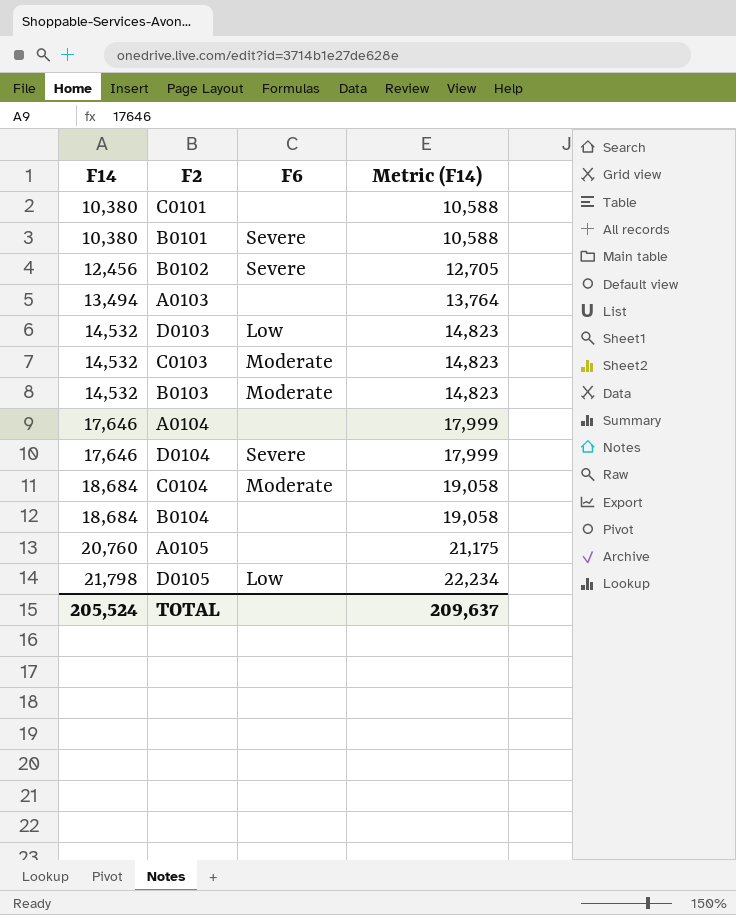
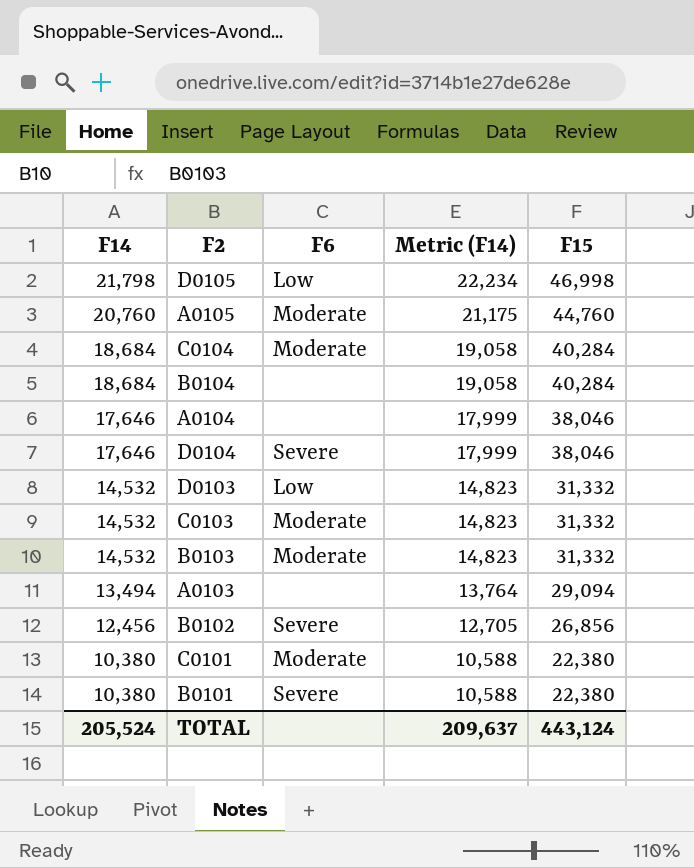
row order: F14 ascending -> F14 descending
column F15 | position: none -> 5
A0105 | F6: none -> Moderate
C0101 | F6: none -> Moderate

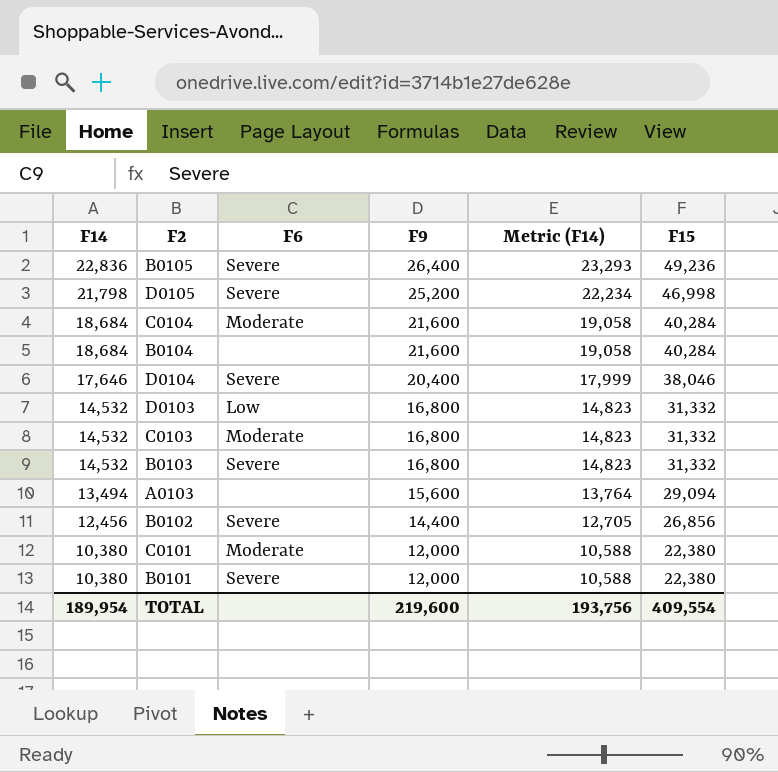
column F9 | formula: none -> [F15] - [F14]
row A0105: 20,760 | Moderate | 21,175 | 44,760 -> none
row A0104: 17,646 | none | 17,999 | 38,046 -> none
row B0105: none -> 22,836 | Severe | 26,400 | 23,293 | 49,236
D0105 | F6: Low -> Severe
B0103 | F6: Moderate -> Severe
TOTAL | F14: 205,524 -> 189,954
TOTAL | Metric (F14): 209,637 -> 193,756
TOTAL | F15: 443,124 -> 409,554

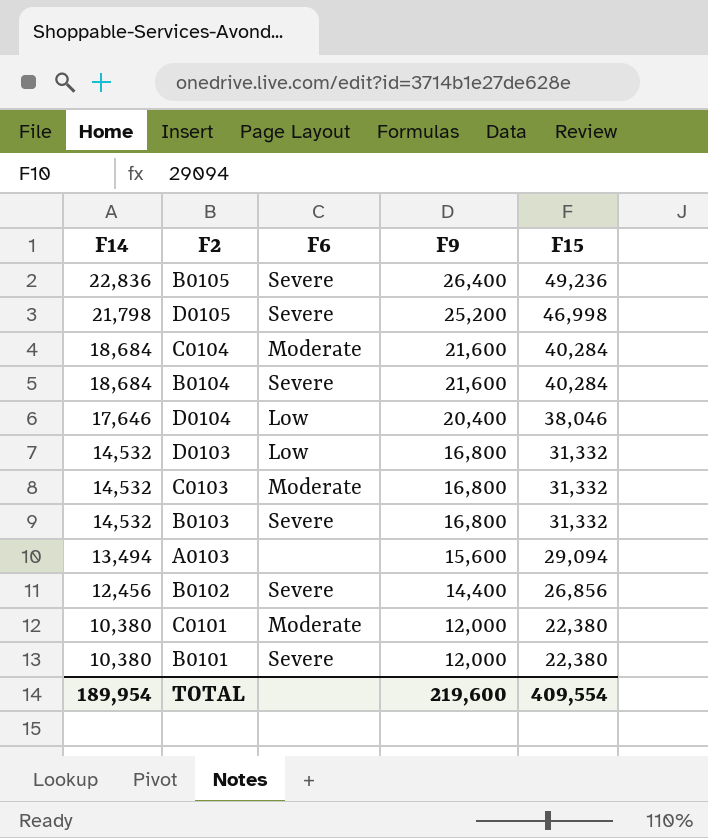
column Metric (F14) | formula: [F14] * 1.02 -> none
B0104 | F6: none -> Severe
D0104 | F6: Severe -> Low

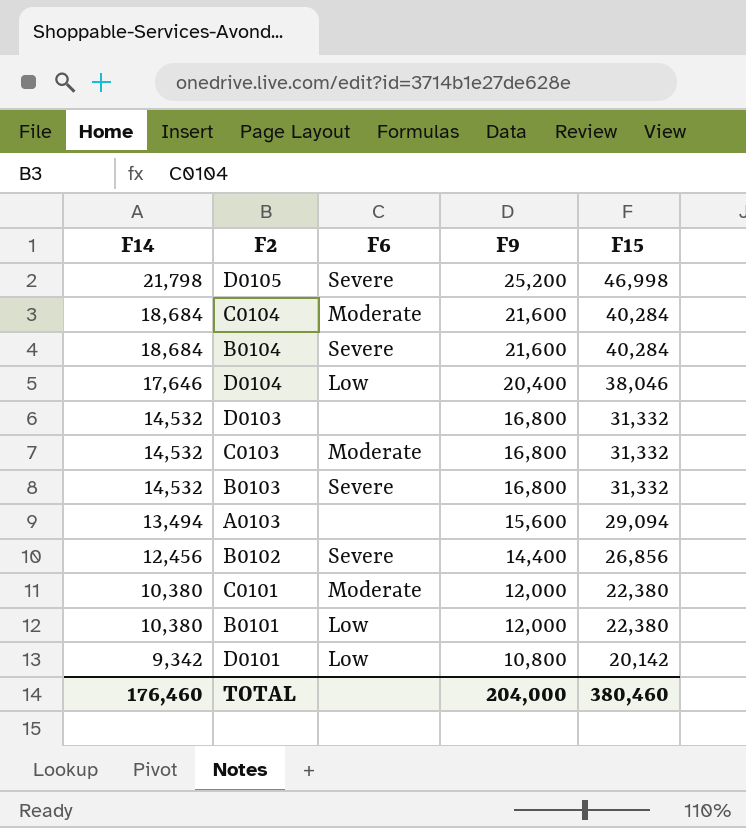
row B0105: 22,836 | Severe | 26,400 | 49,236 -> none
D0103 | F6: Low -> none
B0101 | F6: Severe -> Low
row D0101: none -> 9,342 | Low | 10,800 | 20,142
TOTAL | F14: 189,954 -> 176,460
TOTAL | F9: 219,600 -> 204,000
TOTAL | F15: 409,554 -> 380,460

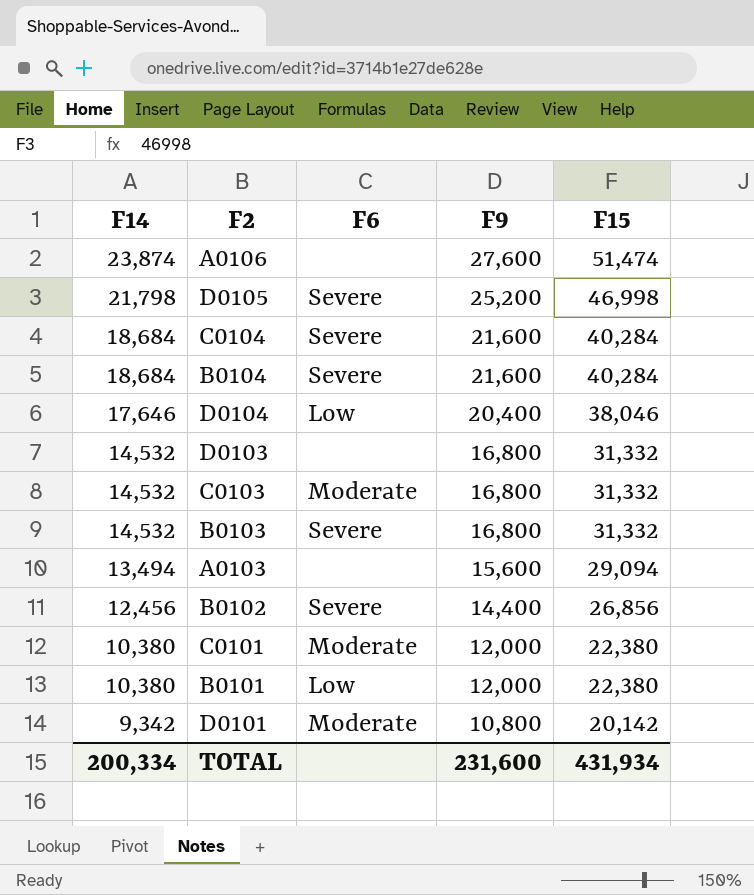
row A0106: none -> 23,874 | none | 27,600 | 51,474
C0104 | F6: Moderate -> Severe
D0101 | F6: Low -> Moderate
TOTAL | F14: 176,460 -> 200,334
TOTAL | F9: 204,000 -> 231,600
TOTAL | F15: 380,460 -> 431,934

